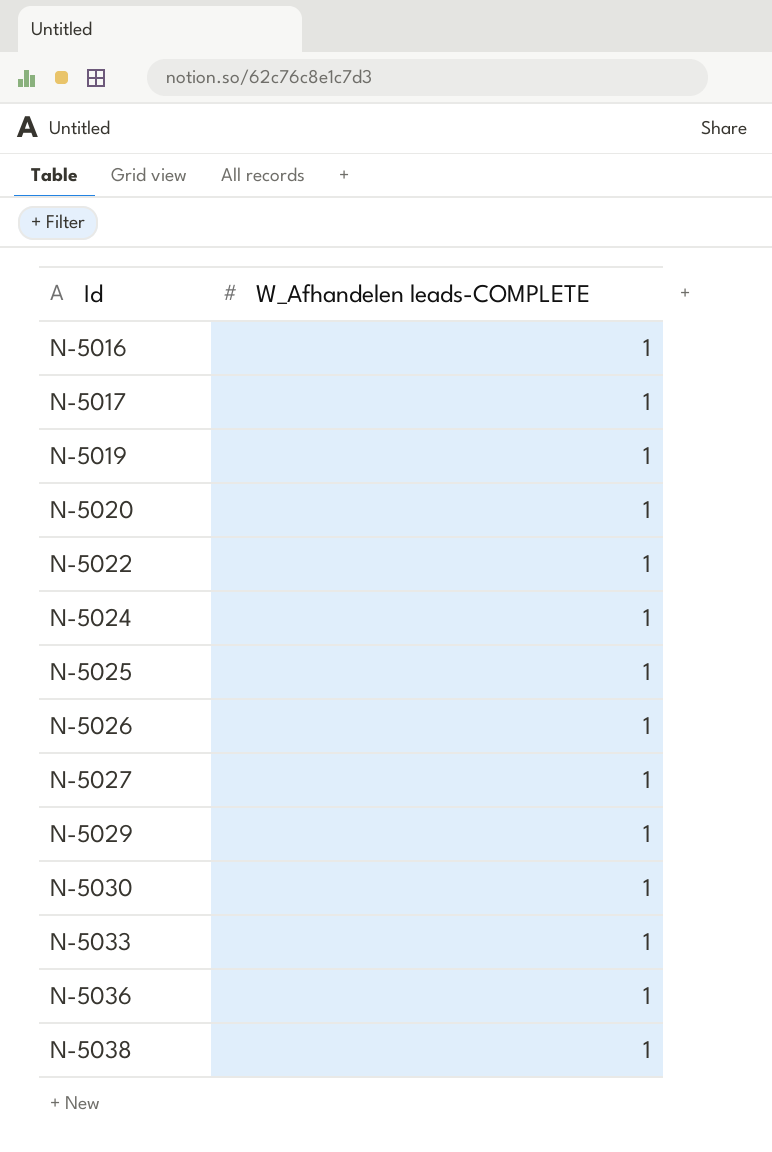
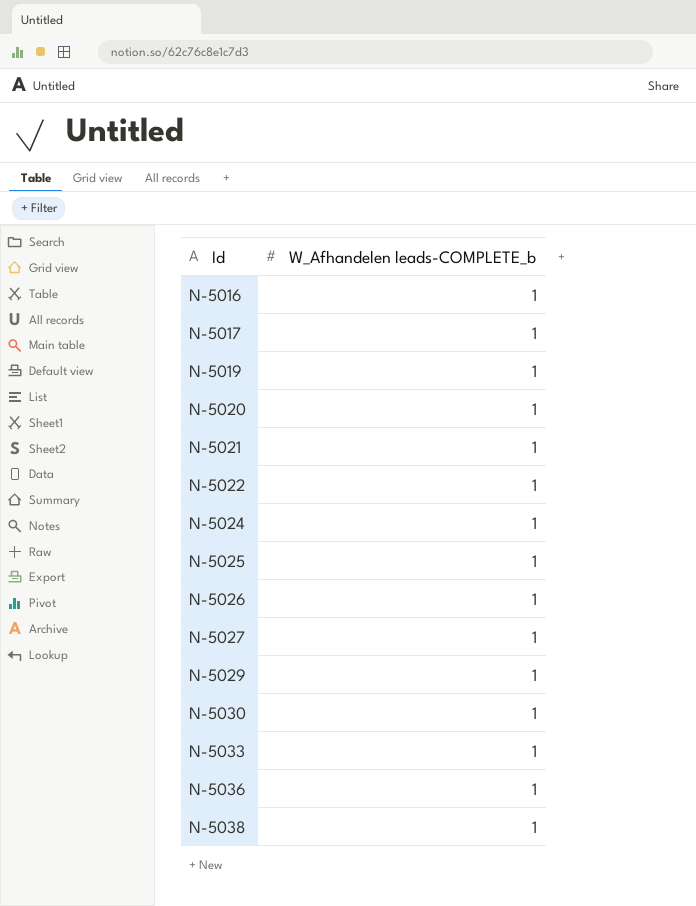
column name: W_Afhandelen leads-COMPLETE -> W_Afhandelen leads-COMPLETE_b
row N-5021: none -> 1

